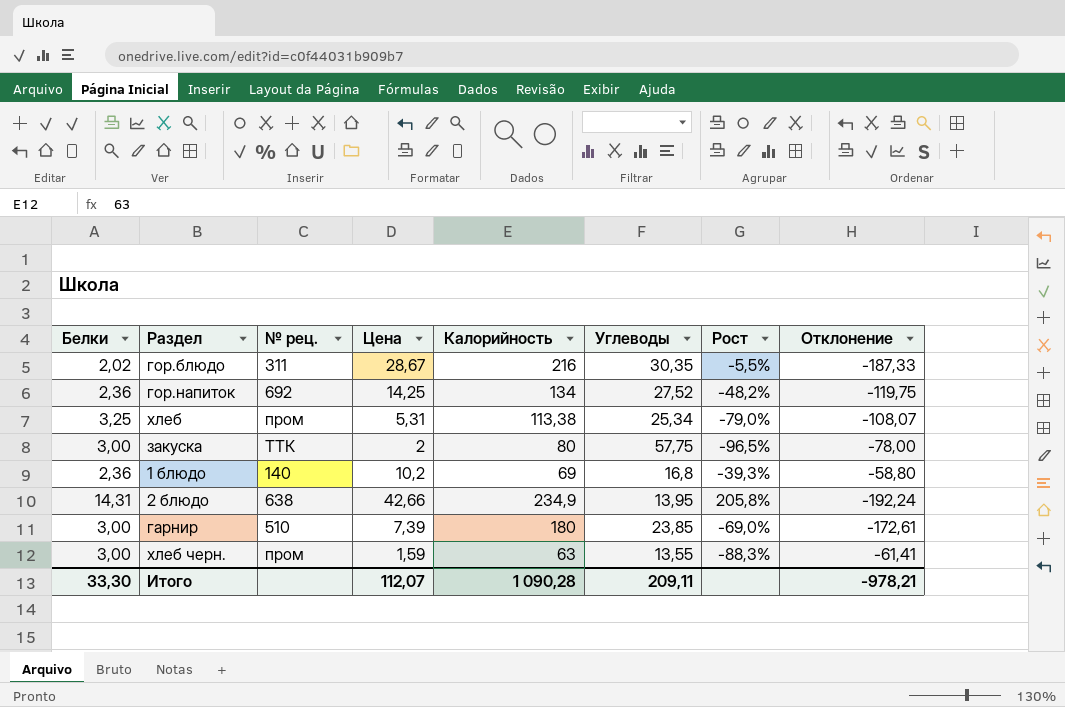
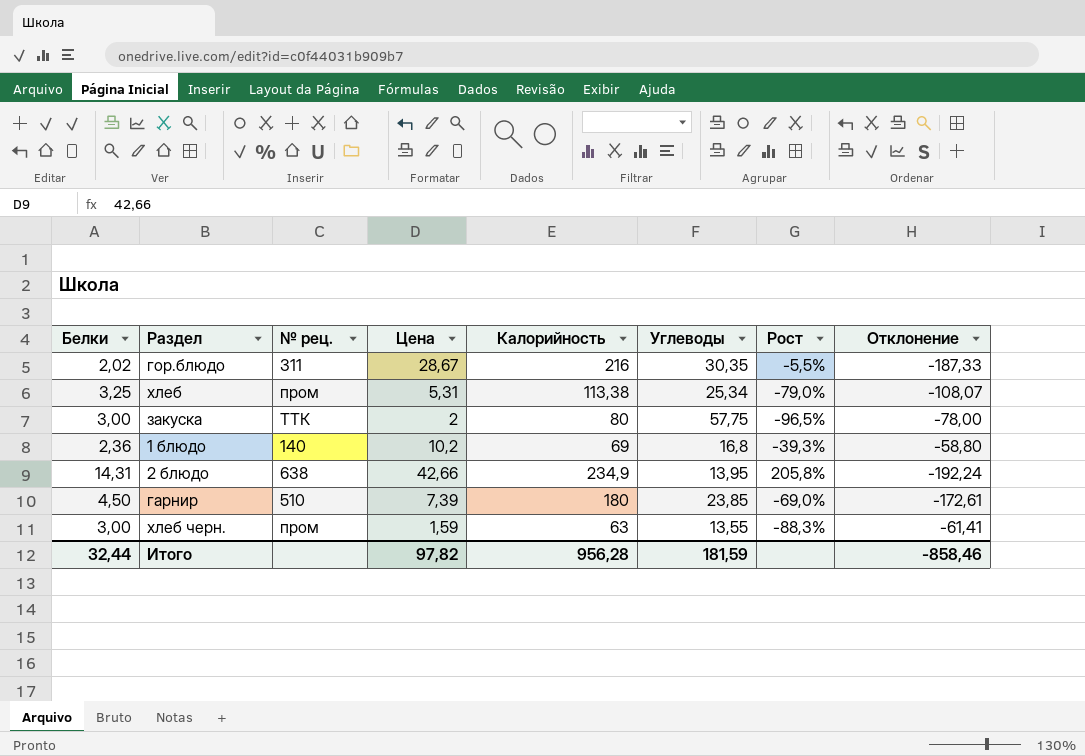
row гор.напиток: 2,36 | 692 | 14,25 | 134 | 27,52 | -48,2% | -119,75 -> none
гарнир | Белки: 3,00 -> 4,50
Итого | Белки: 33,30 -> 32,44
Итого | Цена: 112,07 -> 97,82
Итого | Калорийность: 1 090,28 -> 956,28
Итого | Углеводы: 209,11 -> 181,59
Итого | Отклонение: -978,21 -> -858,46

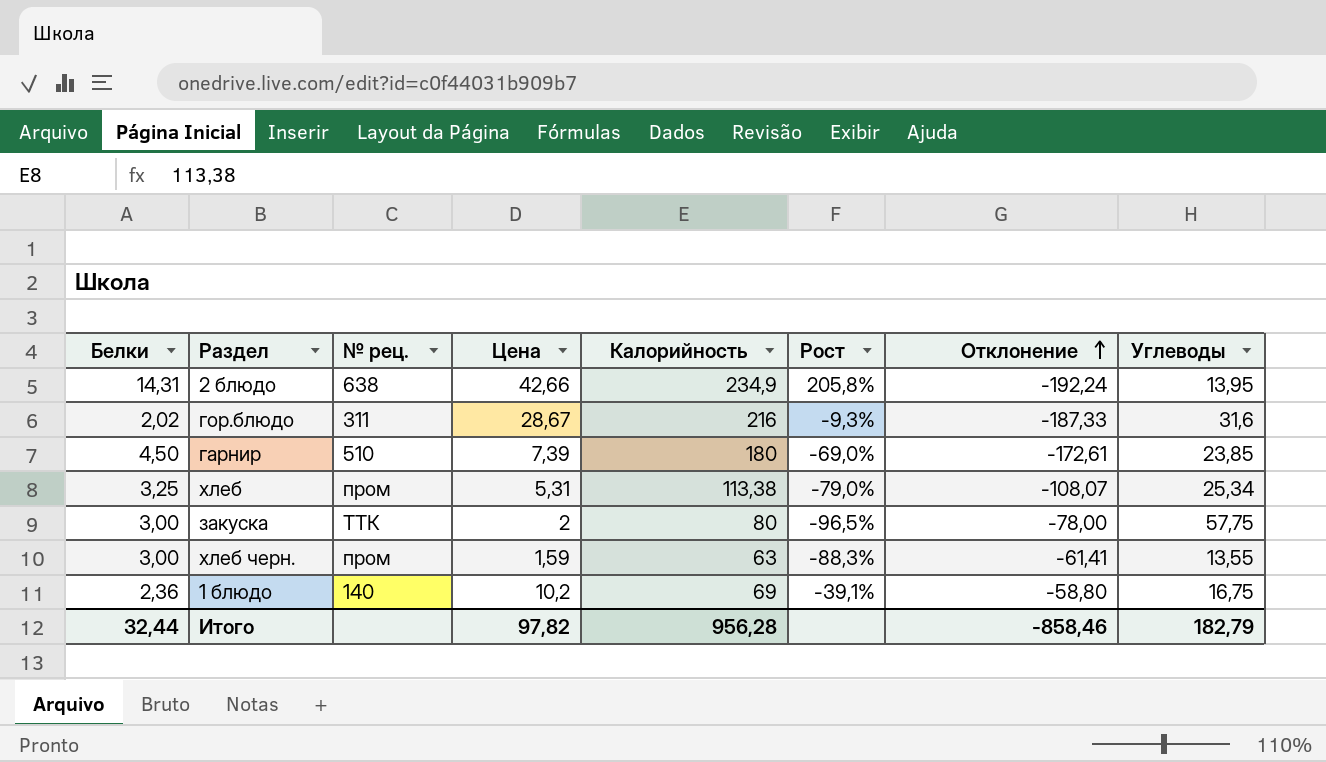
row order: none -> Отклонение ascending
column Углеводы | position: 6 -> 8
гор.блюдо | Рост: -5,5% -> -9,3%
гор.блюдо | Углеводы: 30,35 -> 31,6
1 блюдо | Рост: -39,3% -> -39,1%
1 блюдо | Углеводы: 16,8 -> 16,75
Итого | Углеводы: 181,59 -> 182,79

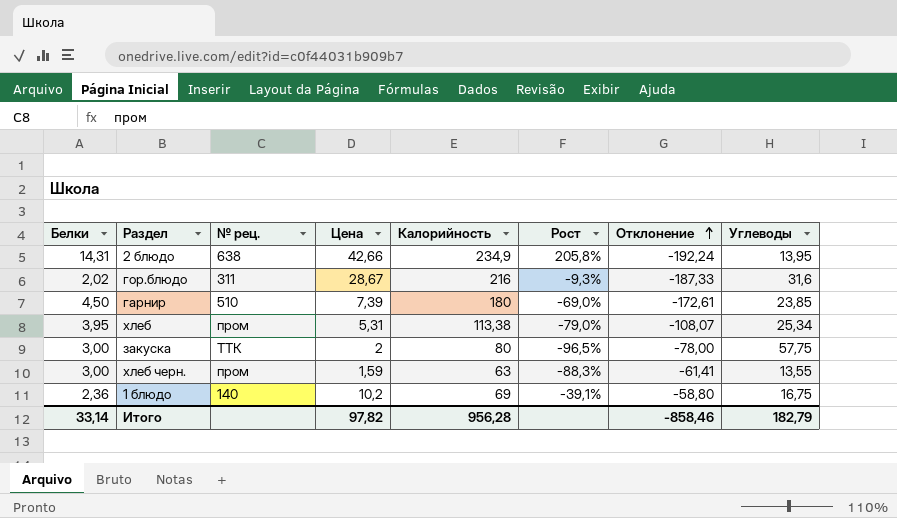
хлеб | Белки: 3,25 -> 3,95
Итого | Белки: 32,44 -> 33,14

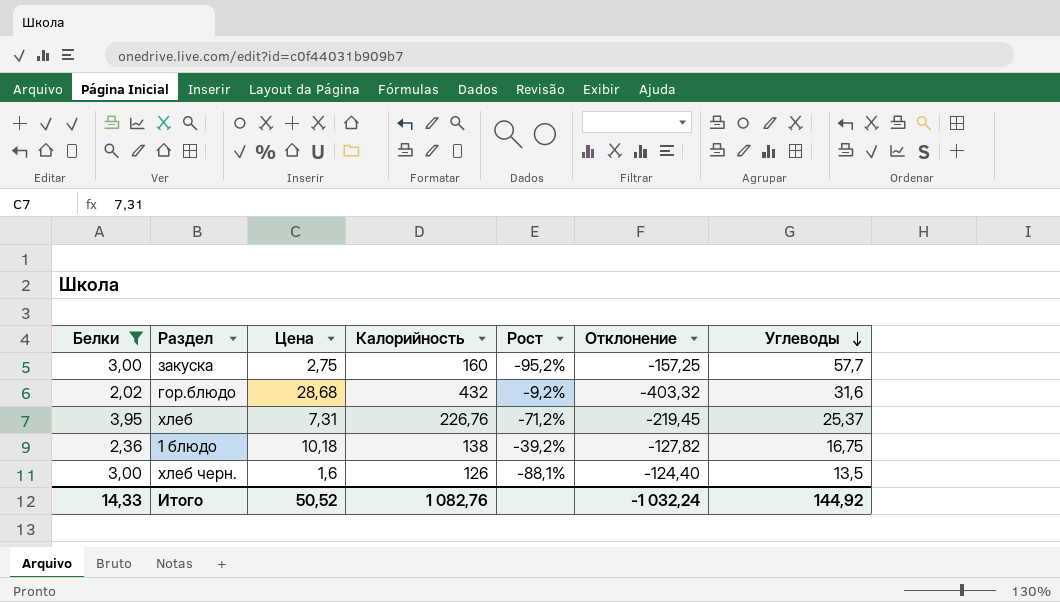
filter: none -> Белки <= 3,95
row order: Отклонение ascending -> Углеводы descending
column № рец. | position: 3 -> none
закуска | Цена: 2 -> 2,75
закуска | Калорийность: 80 -> 160
закуска | Рост: -96,5% -> -95,2%
закуска | Отклонение: -78,00 -> -157,25
закуска | Углеводы: 57,75 -> 57,7
гор.блюдо | Цена: 28,67 -> 28,68
гор.блюдо | Калорийность: 216 -> 432
гор.блюдо | Рост: -9,3% -> -9,2%
гор.блюдо | Отклонение: -187,33 -> -403,32
хлеб | Цена: 5,31 -> 7,31
хлеб | Калорийность: 113,38 -> 226,76
хлеб | Рост: -79,0% -> -71,2%
хлеб | Отклонение: -108,07 -> -219,45
хлеб | Углеводы: 25,34 -> 25,37
1 блюдо | Цена: 10,2 -> 10,18
1 блюдо | Калорийность: 69 -> 138
1 блюдо | Рост: -39,1% -> -39,2%
1 блюдо | Отклонение: -58,80 -> -127,82
хлеб черн. | Цена: 1,59 -> 1,6
хлеб черн. | Калорийность: 63 -> 126
хлеб черн. | Рост: -88,3% -> -88,1%
хлеб черн. | Отклонение: -61,41 -> -124,40
хлеб черн. | Углеводы: 13,55 -> 13,5
Итого | Белки: 33,14 -> 14,33
Итого | Цена: 97,82 -> 50,52
Итого | Калорийность: 956,28 -> 1 082,76
Итого | Отклонение: -858,46 -> -1 032,24
Итого | Углеводы: 182,79 -> 144,92

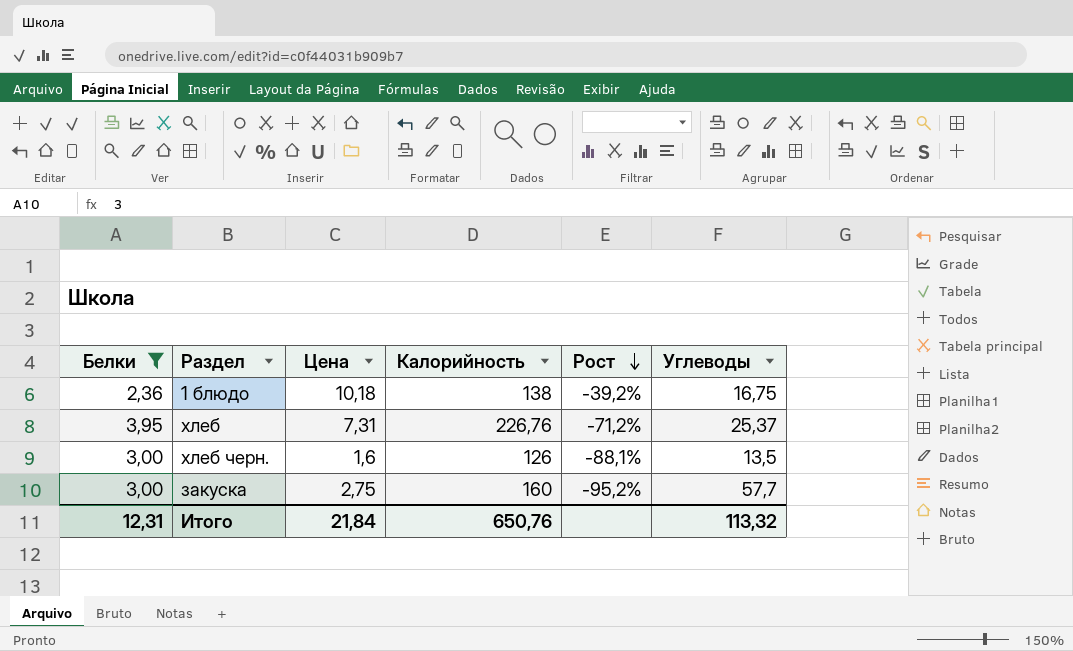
row order: Углеводы descending -> Рост descending
column Отклонение | formula: [Цена] - [Калорийность] -> none
row гор.блюдо: 2,02 | 28,68 | 432 | -9,2% | -403,32 | 31,6 -> none
Итого | Белки: 14,33 -> 12,31
Итого | Цена: 50,52 -> 21,84
Итого | Калорийность: 1 082,76 -> 650,76
Итого | Углеводы: 144,92 -> 113,32

